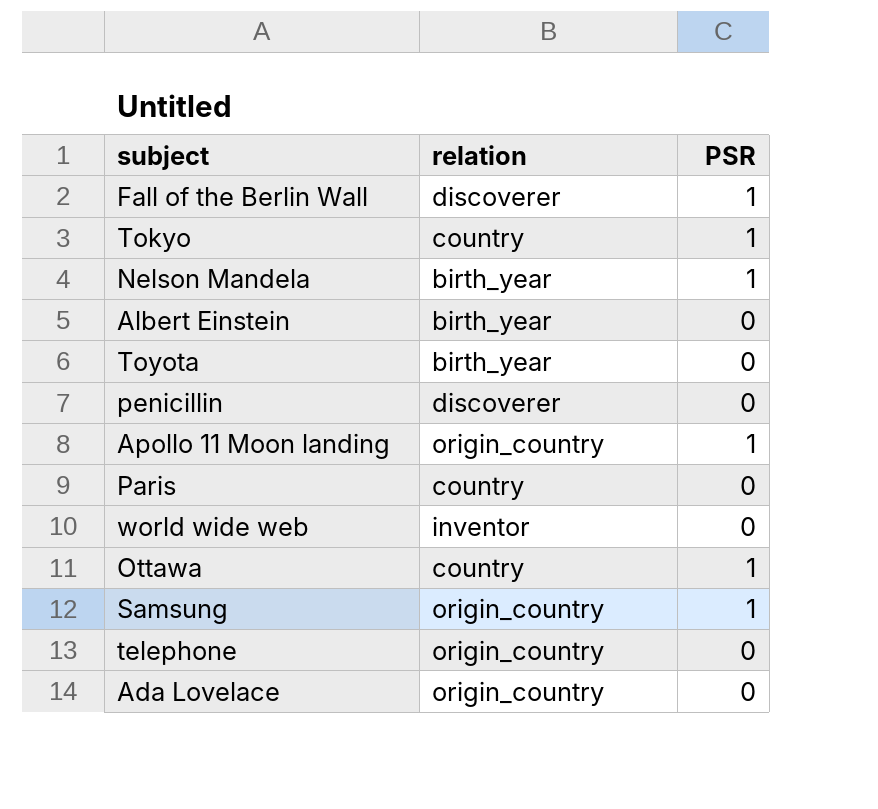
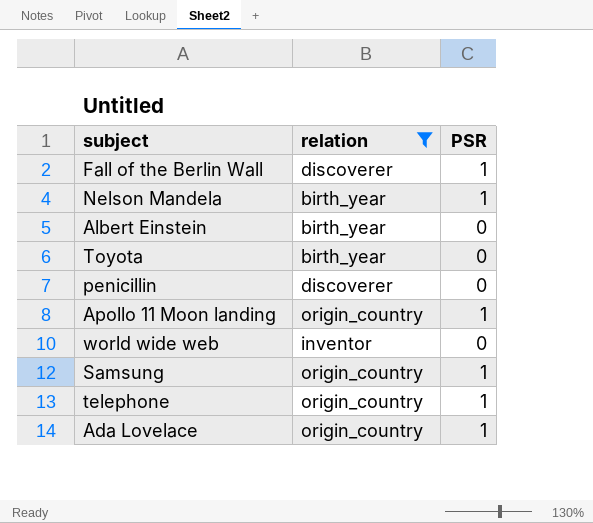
filter: none -> relation != country
telephone | PSR: 0 -> 1
Ada Lovelace | PSR: 0 -> 1

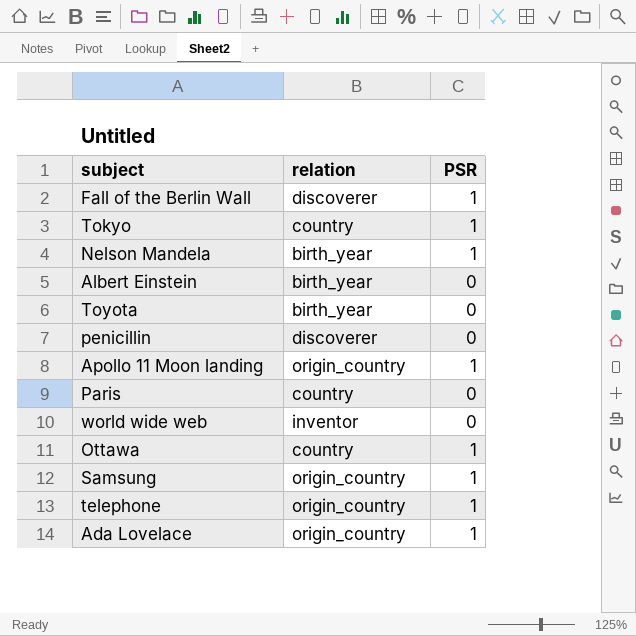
filter: relation != country -> none

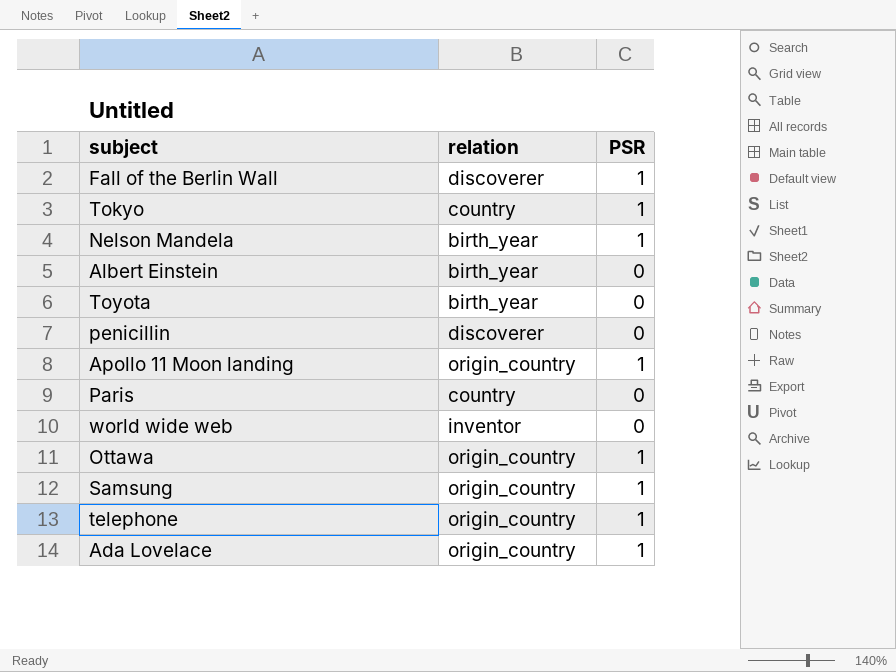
Ottawa | relation: country -> origin_country

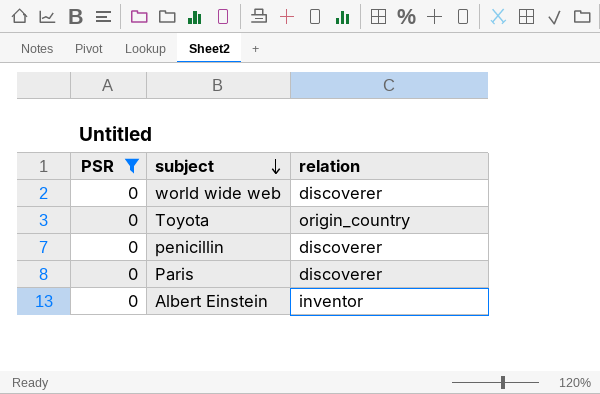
filter: none -> PSR = 0
row order: none -> subject descending
column PSR | position: 3 -> 1
world wide web | relation: inventor -> discoverer
Toyota | relation: birth_year -> origin_country
Paris | relation: country -> discoverer
Albert Einstein | relation: birth_year -> inventor

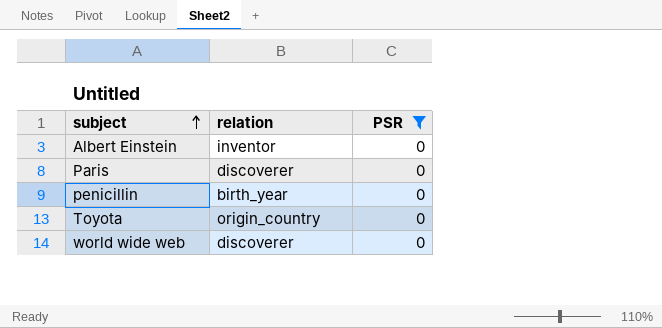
row order: subject descending -> subject ascending
column PSR | position: 1 -> 3
penicillin | relation: discoverer -> birth_year

